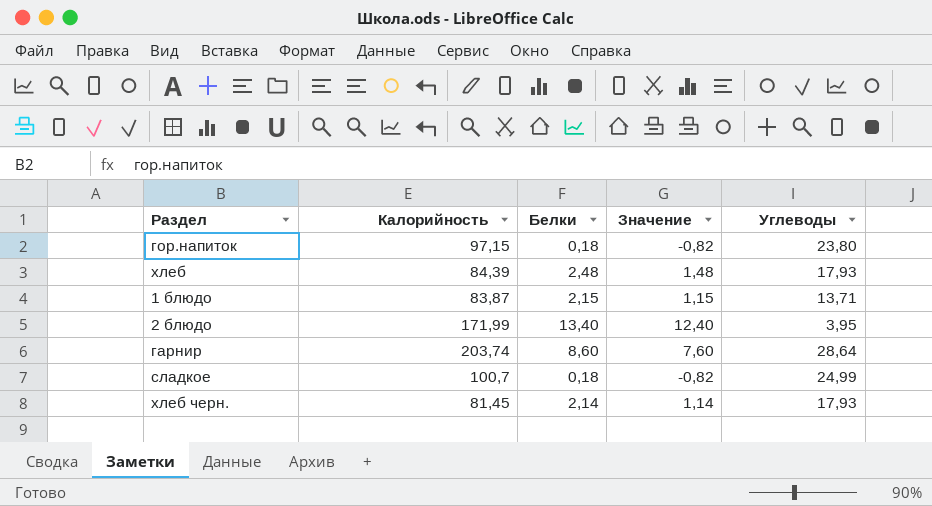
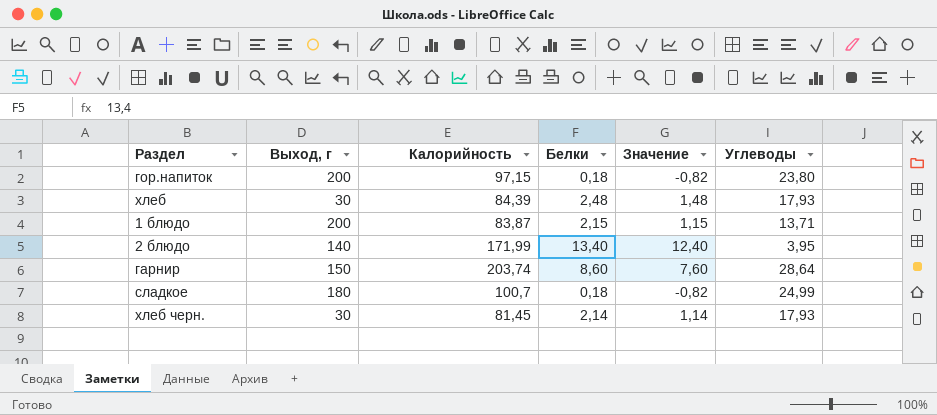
column Выход, г | position: none -> 2

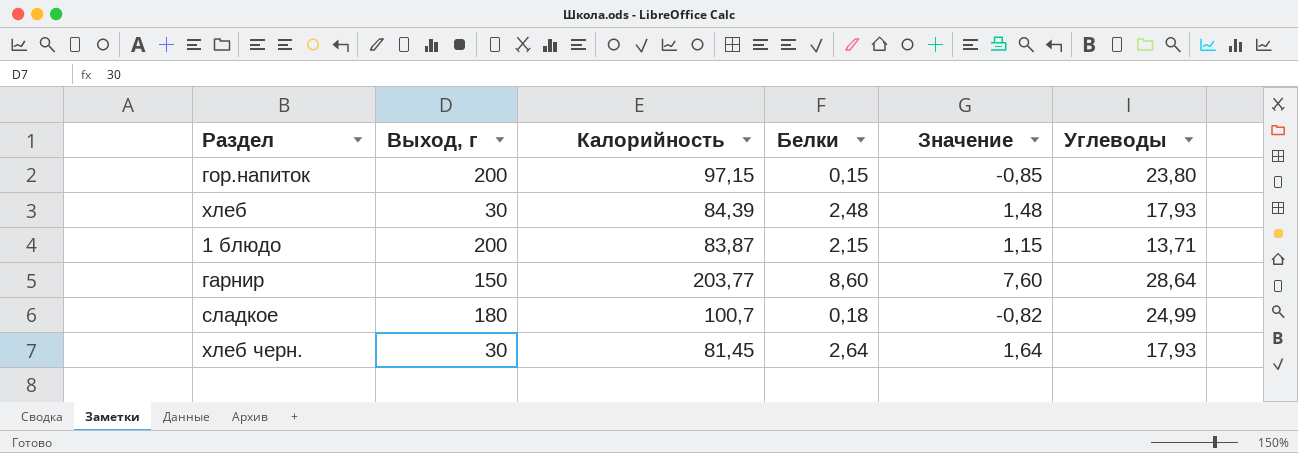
row 2 блюдо: 140 | 171,99 | 13,40 | 12,40 | 3,95 -> none
гор.напиток | Белки: 0,18 -> 0,15
гор.напиток | Значение: -0,82 -> -0,85
гарнир | Калорийность: 203,74 -> 203,77
хлеб черн. | Белки: 2,14 -> 2,64
хлеб черн. | Значение: 1,14 -> 1,64

